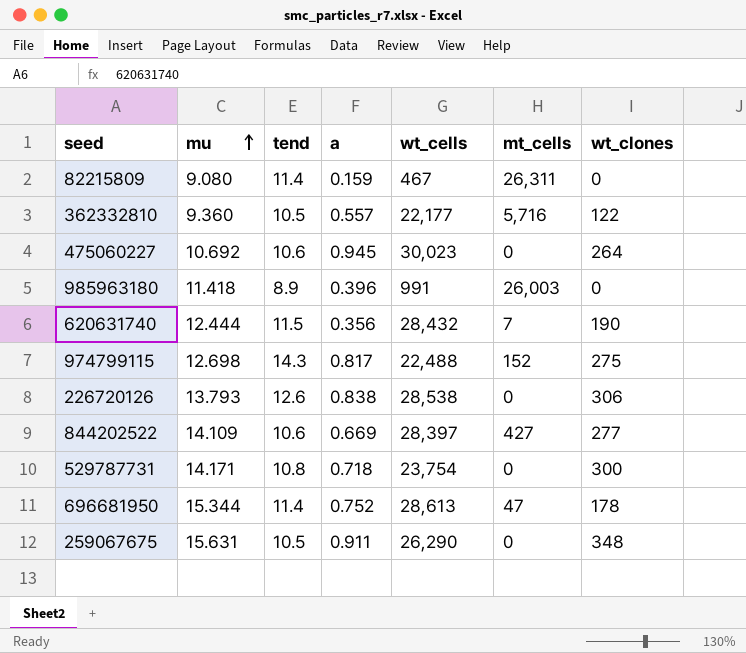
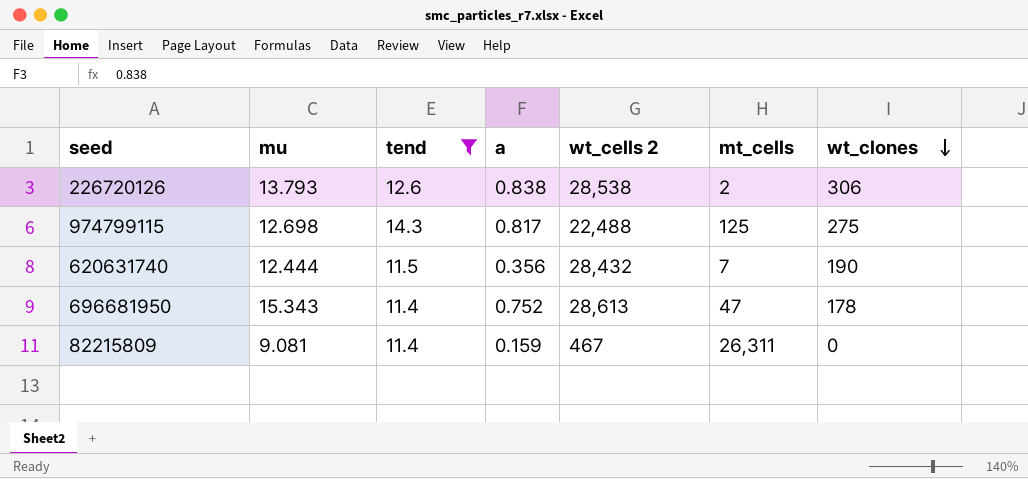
filter: none -> tend >= 11.4
row order: mu ascending -> wt_clones descending
column name: wt_cells -> wt_cells 2
226720126 | mt_cells: 0 -> 2
974799115 | mt_cells: 152 -> 125
696681950 | mu: 15.344 -> 15.343
82215809 | mu: 9.080 -> 9.081

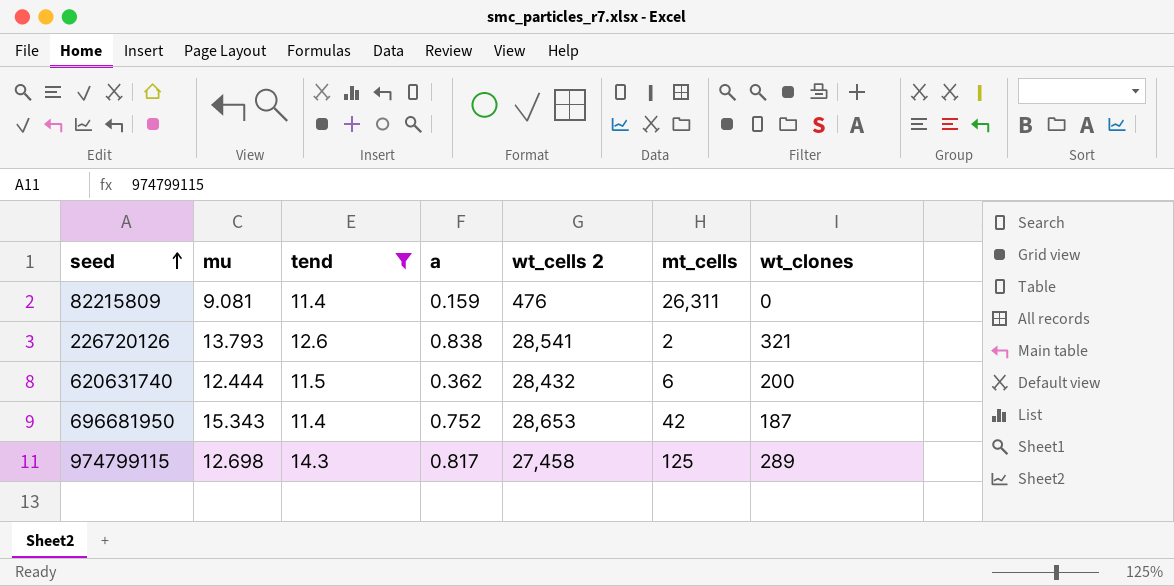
row order: wt_clones descending -> seed ascending
82215809 | wt_cells 2: 467 -> 476
226720126 | wt_cells 2: 28,538 -> 28,541
226720126 | wt_clones: 306 -> 321
620631740 | a: 0.356 -> 0.362
620631740 | mt_cells: 7 -> 6
620631740 | wt_clones: 190 -> 200
696681950 | wt_cells 2: 28,613 -> 28,653
696681950 | mt_cells: 47 -> 42
696681950 | wt_clones: 178 -> 187
974799115 | wt_cells 2: 22,488 -> 27,458
974799115 | wt_clones: 275 -> 289

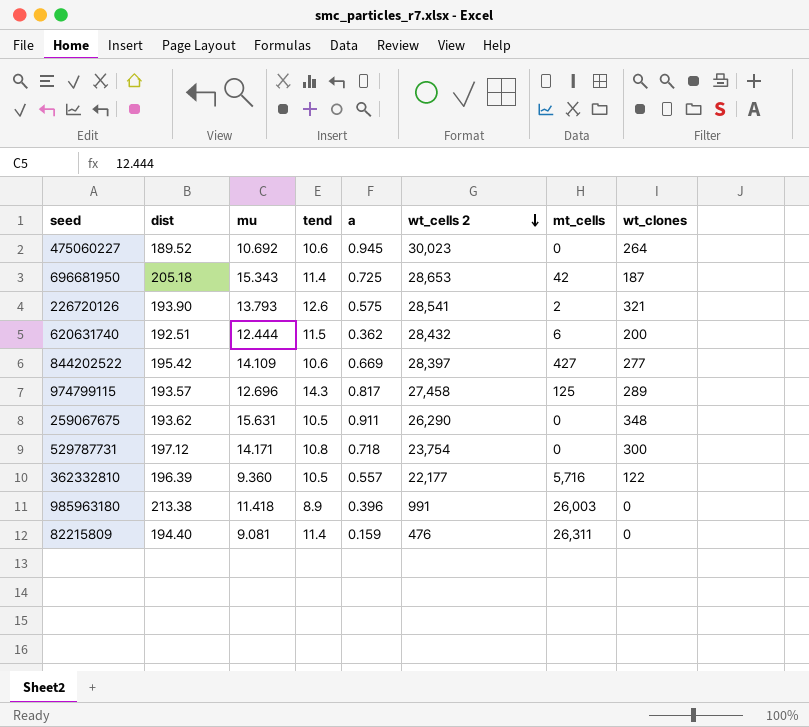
filter: tend >= 11.4 -> none
row order: seed ascending -> wt_cells 2 descending
column dist | position: none -> 2
696681950 | a: 0.752 -> 0.725
226720126 | a: 0.838 -> 0.575
974799115 | mu: 12.698 -> 12.696

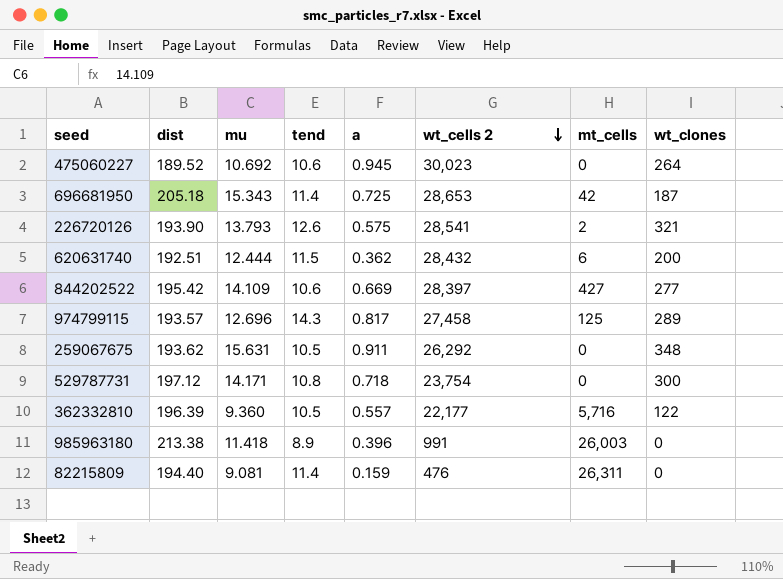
259067675 | wt_cells 2: 26,290 -> 26,292

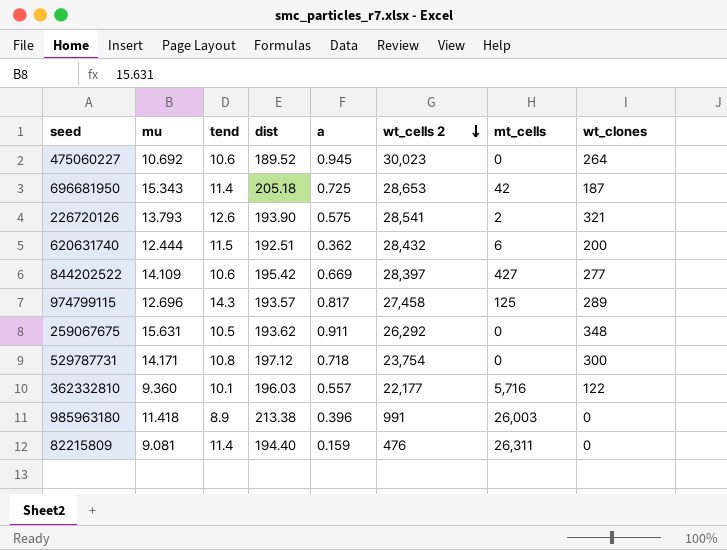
column dist | position: 2 -> 4
362332810 | tend: 10.5 -> 10.1
362332810 | dist: 196.39 -> 196.03

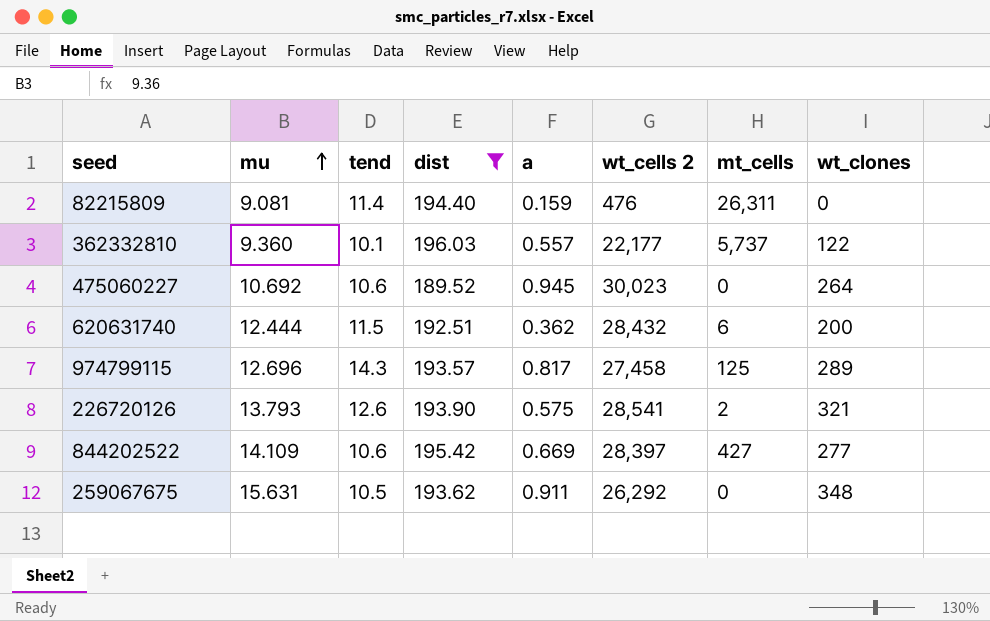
filter: none -> dist <= 196.03
row order: wt_cells 2 descending -> mu ascending
362332810 | mt_cells: 5,716 -> 5,737

